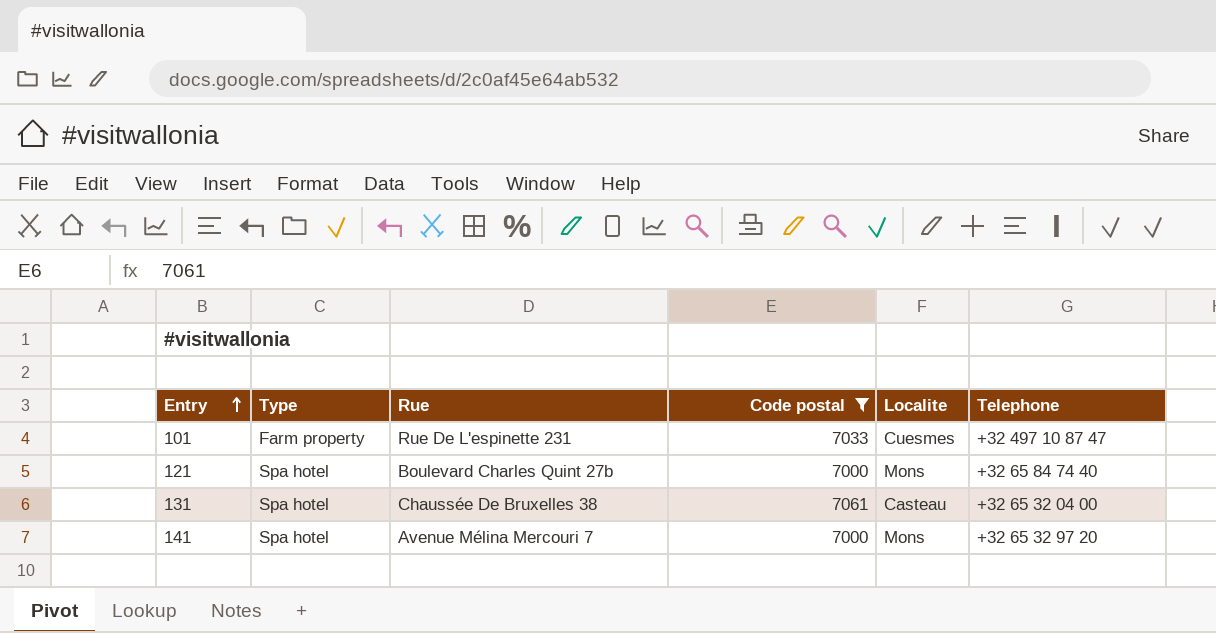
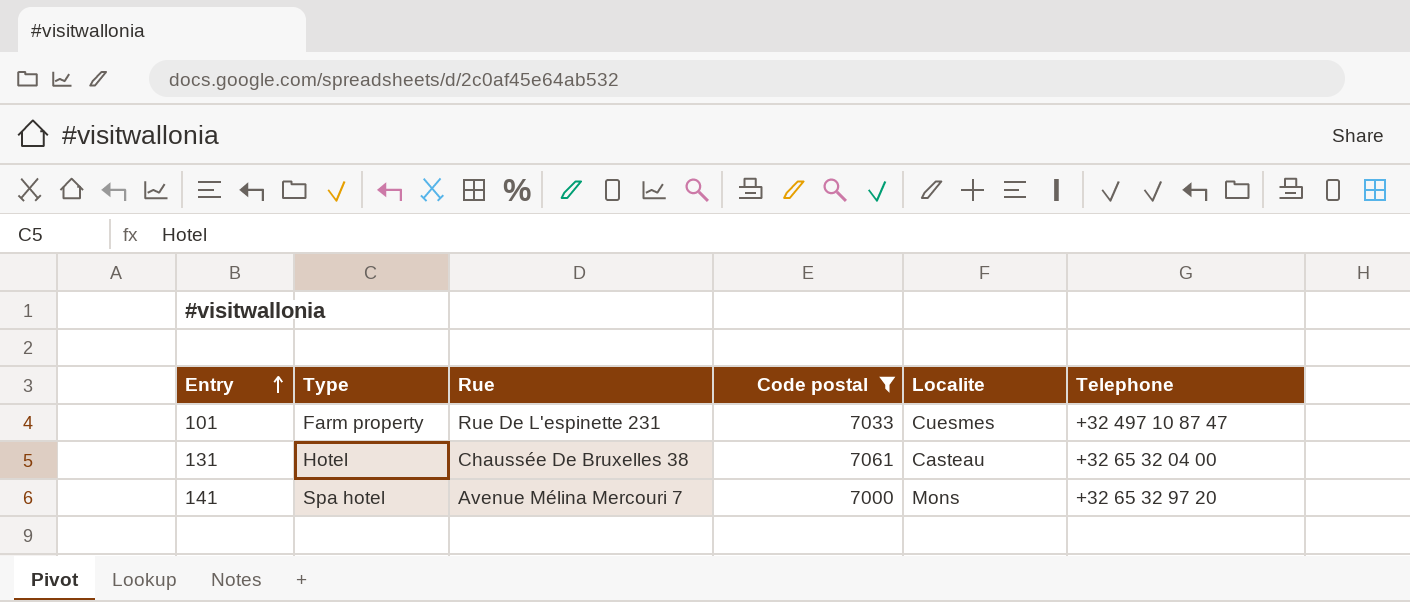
row 121: Spa hotel | Boulevard Charles Quint 27b | 7000 | Mons | +32 65 84 74 40 -> none
131 | Type: Spa hotel -> Hotel

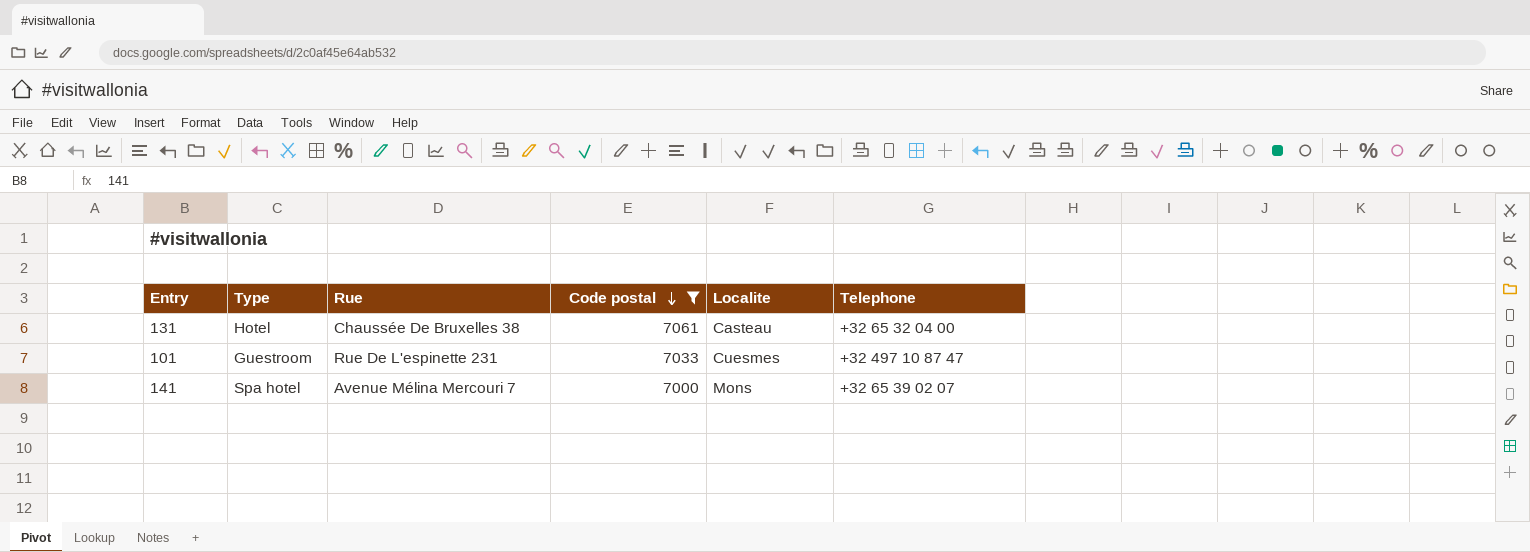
row order: Entry ascending -> Code postal descending
101 | Type: Farm property -> Guestroom
141 | Telephone: +32 65 32 97 20 -> +32 65 39 02 07

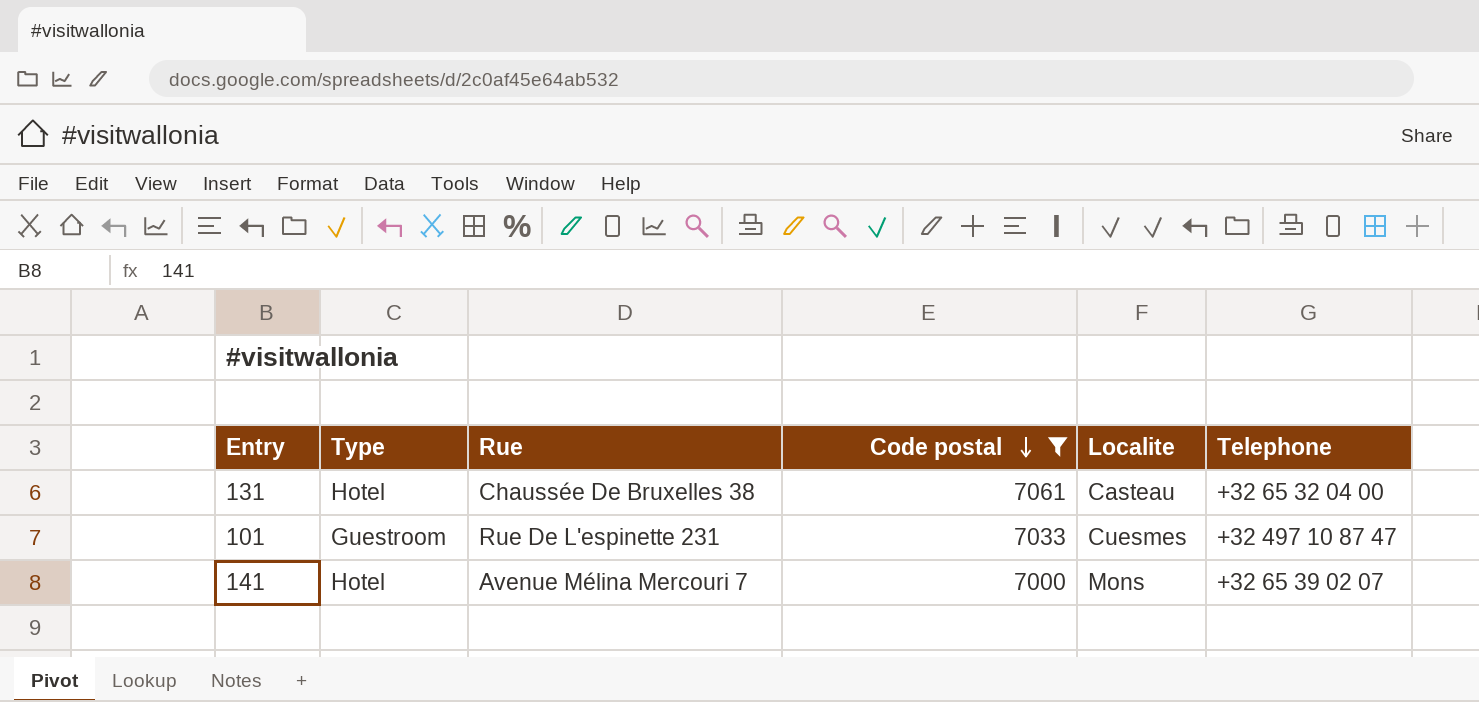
141 | Type: Spa hotel -> Hotel

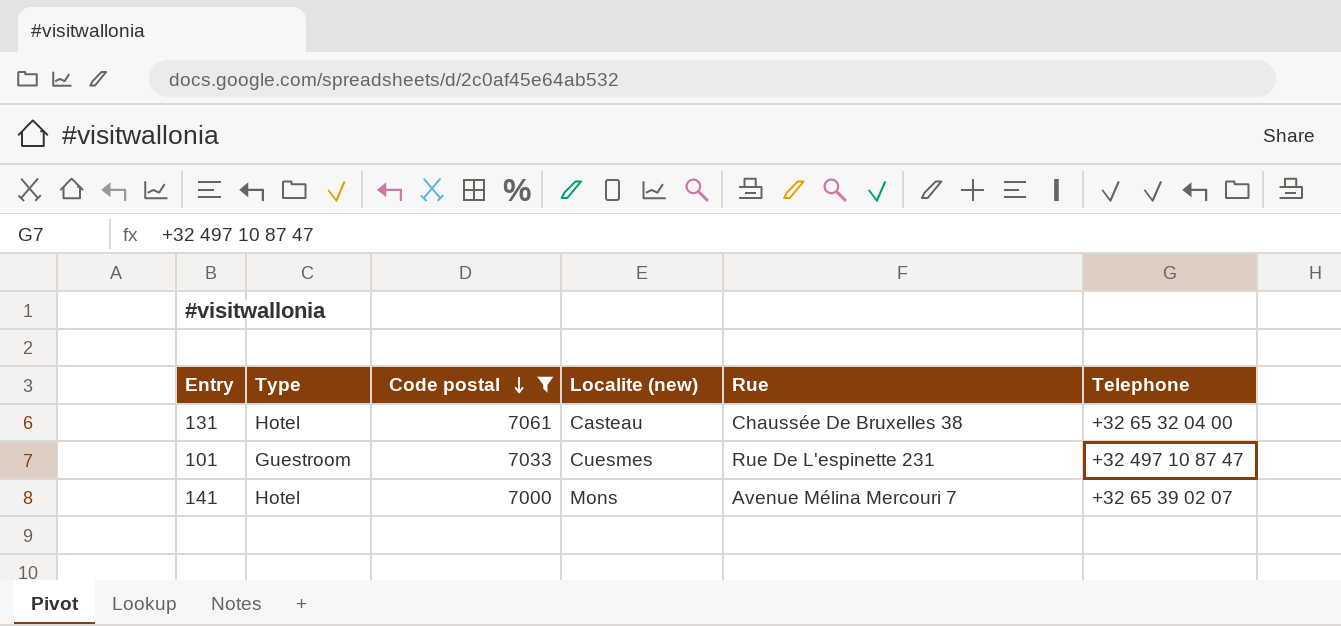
column name: Localite -> Localite (new)
column Rue | position: 3 -> 5

